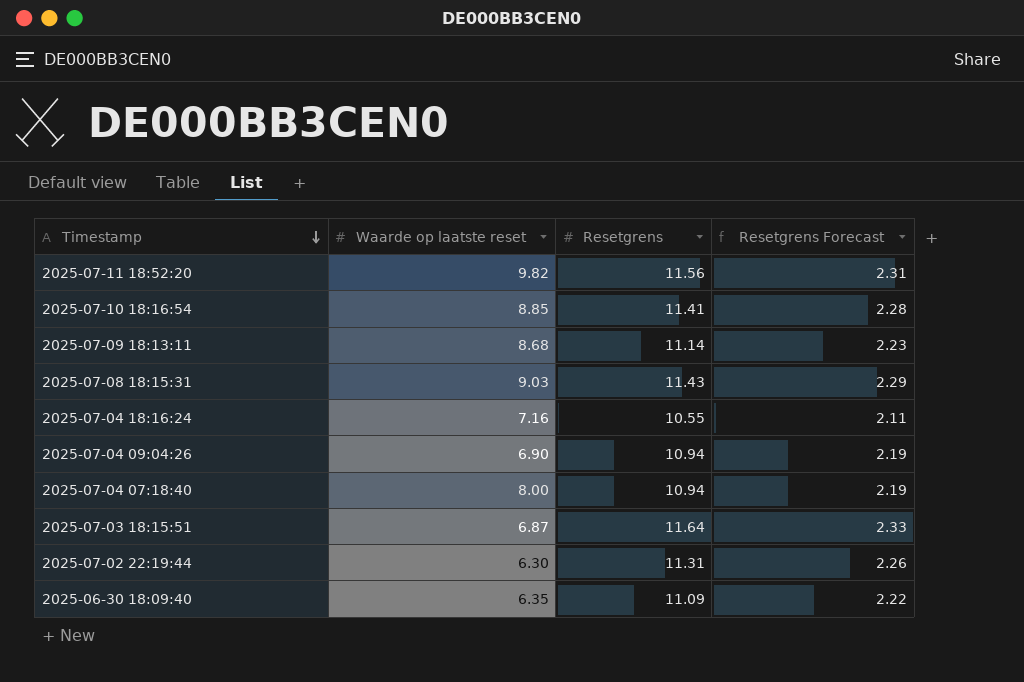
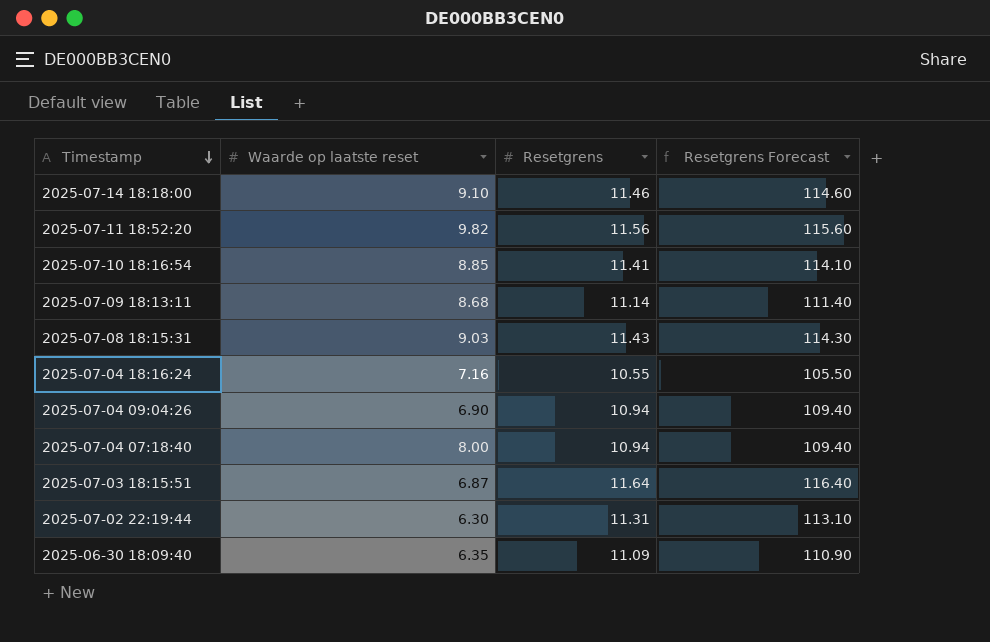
column Resetgrens Forecast | formula: [Resetgrens] * 0.2 -> [Resetgrens] * 10
row 2025-07-14 18:18:00: none -> 9.10 | 11.46 | 114.60

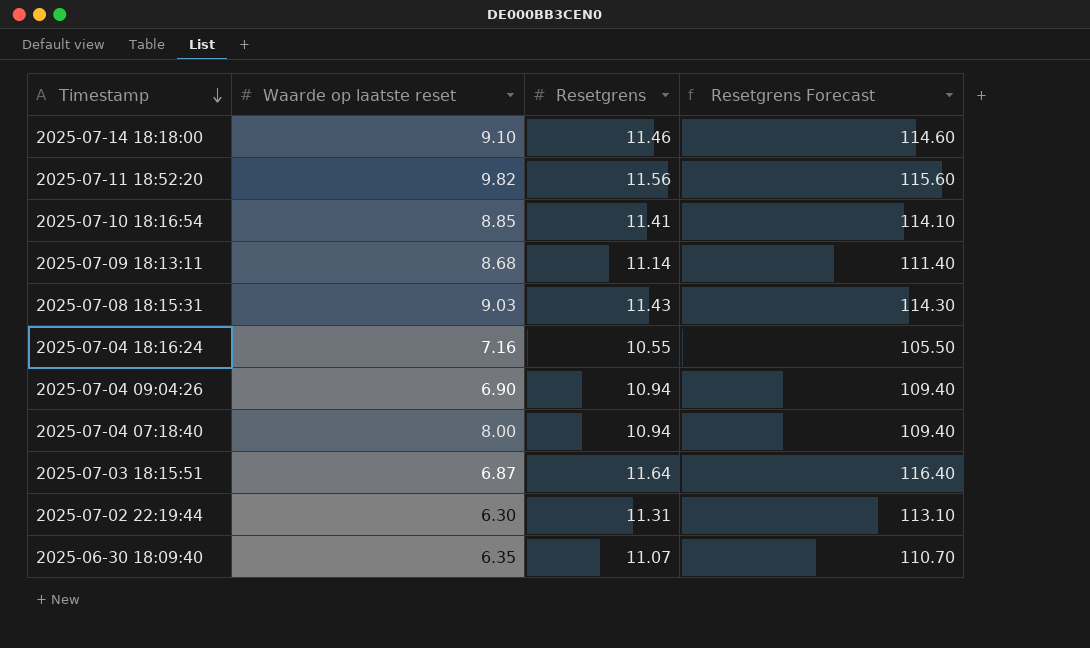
2025-06-30 18:09:40 | Resetgrens: 11.09 -> 11.07
2025-06-30 18:09:40 | Resetgrens Forecast: 110.90 -> 110.70

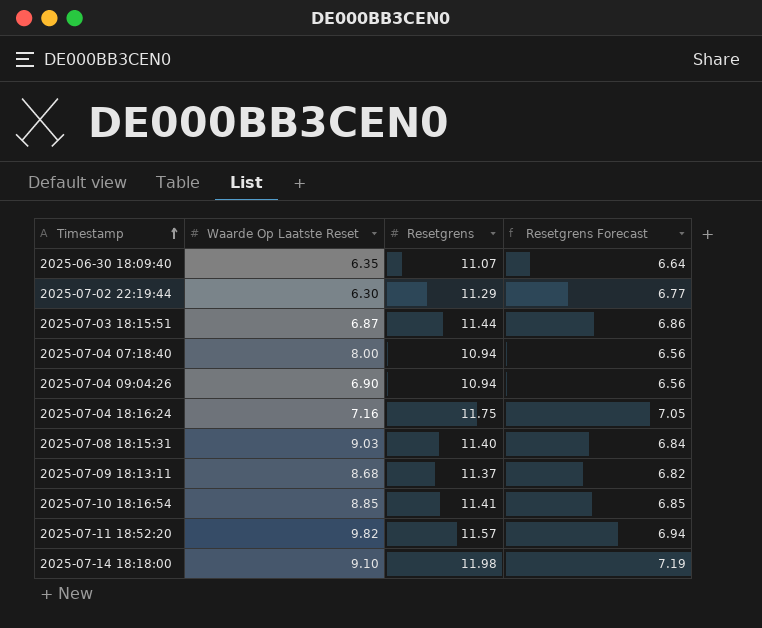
row order: Timestamp descending -> Timestamp ascending
column name: Waarde op laatste reset -> Waarde Op Laatste Reset
column Resetgrens Forecast | formula: [Resetgrens] * 10 -> [Resetgrens] * 0.6
2025-07-02 22:19:44 | Resetgrens: 11.31 -> 11.29
2025-07-03 18:15:51 | Resetgrens: 11.64 -> 11.44
2025-07-04 18:16:24 | Resetgrens: 10.55 -> 11.75
2025-07-08 18:15:31 | Resetgrens: 11.43 -> 11.40
2025-07-09 18:13:11 | Resetgrens: 11.14 -> 11.37
2025-07-11 18:52:20 | Resetgrens: 11.56 -> 11.57
2025-07-14 18:18:00 | Resetgrens: 11.46 -> 11.98

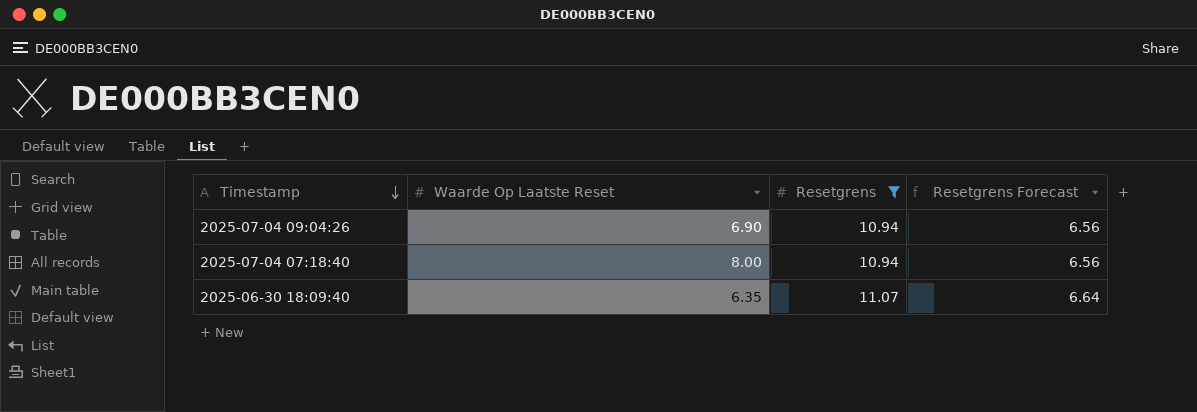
filter: none -> Resetgrens <= 11.07
row order: Timestamp ascending -> Timestamp descending

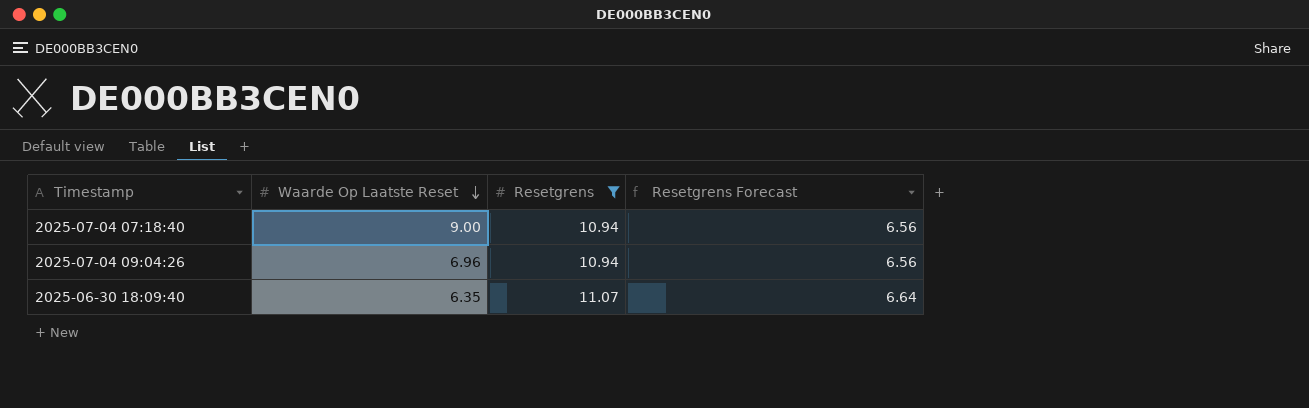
row order: Timestamp descending -> Waarde Op Laatste Reset descending
2025-07-04 07:18:40 | Waarde Op Laatste Reset: 8.00 -> 9.00
2025-07-04 09:04:26 | Waarde Op Laatste Reset: 6.90 -> 6.96

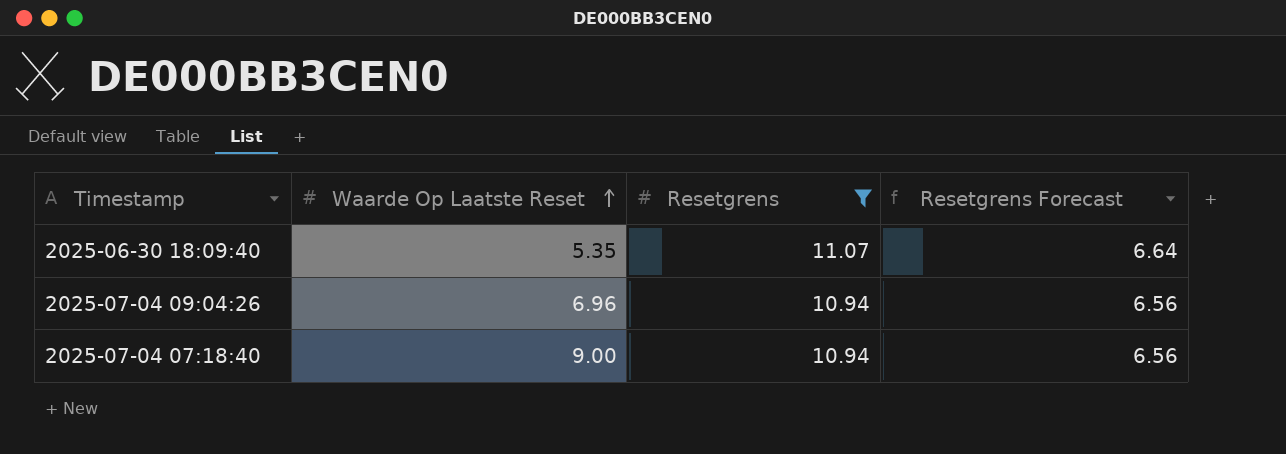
row order: Waarde Op Laatste Reset descending -> Waarde Op Laatste Reset ascending
2025-06-30 18:09:40 | Waarde Op Laatste Reset: 6.35 -> 5.35

